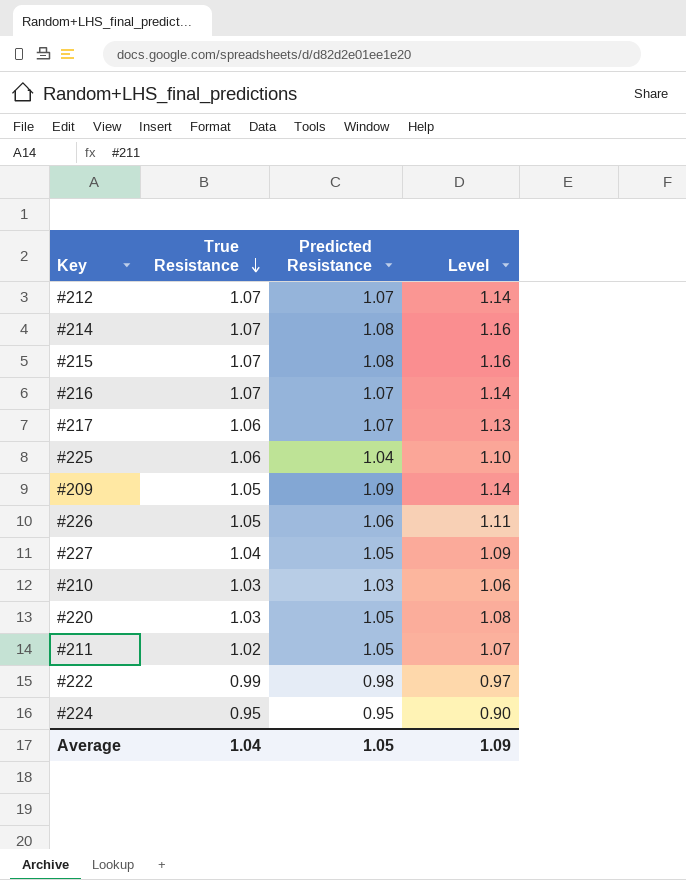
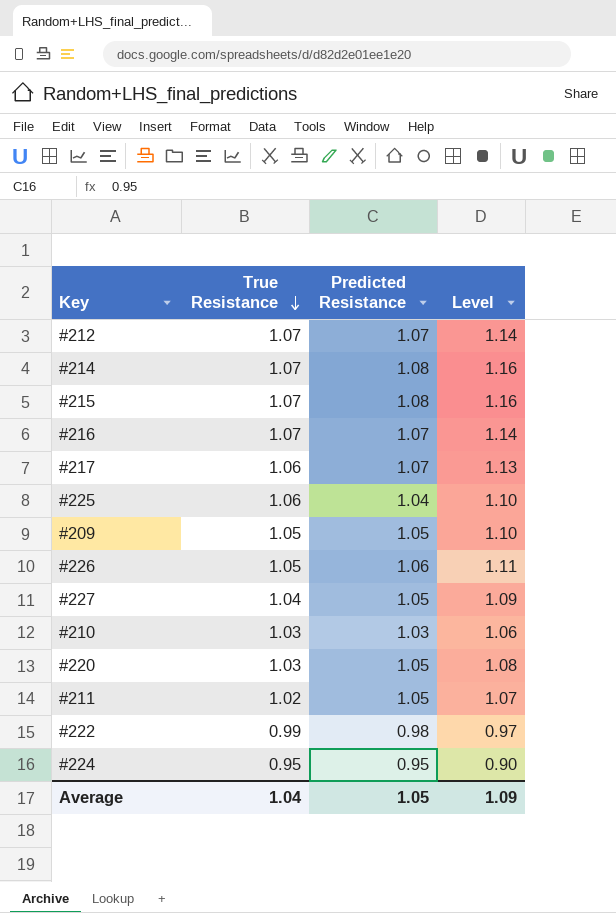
#209 | Predicted Resistance: 1.09 -> 1.05
#209 | Level: 1.14 -> 1.10

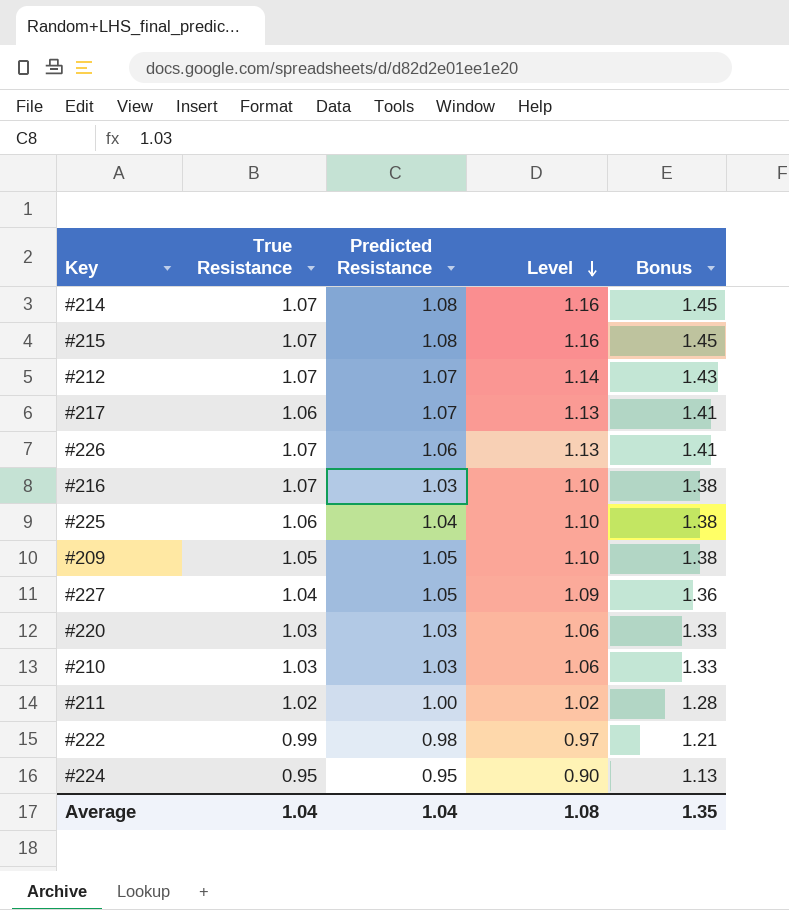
row order: True Resistance descending -> Level descending
column Bonus | formula: none -> [Level] * 1.25
#226 | True Resistance: 1.05 -> 1.07
#226 | Level: 1.11 -> 1.13
#216 | Predicted Resistance: 1.07 -> 1.03
#216 | Level: 1.14 -> 1.10
#220 | Predicted Resistance: 1.05 -> 1.03
#220 | Level: 1.08 -> 1.06
#211 | Predicted Resistance: 1.05 -> 1.00
#211 | Level: 1.07 -> 1.02
Average | Predicted Resistance: 1.05 -> 1.04
Average | Level: 1.09 -> 1.08

